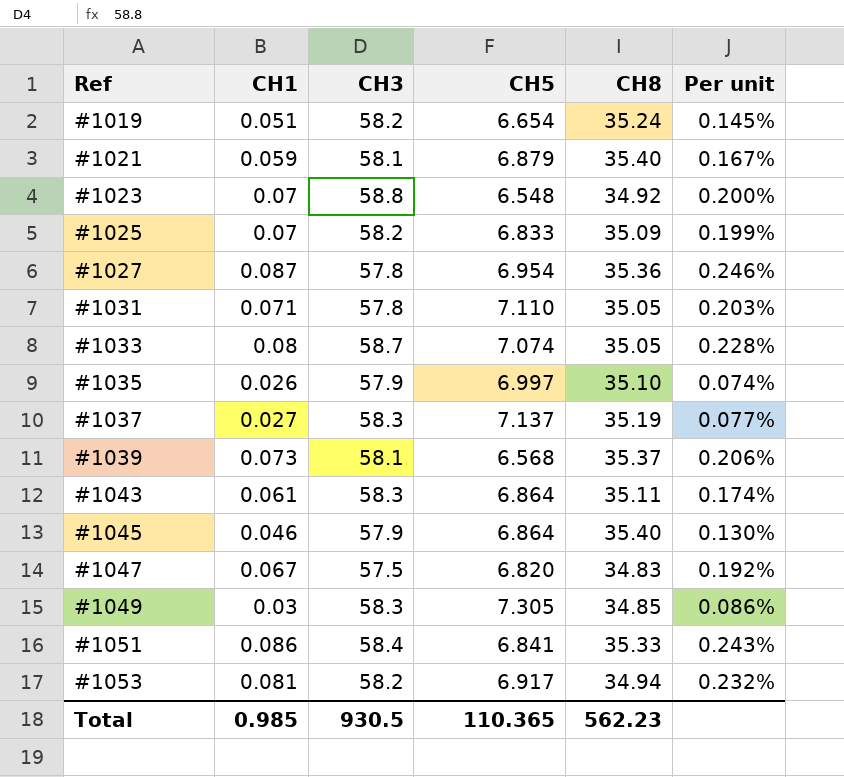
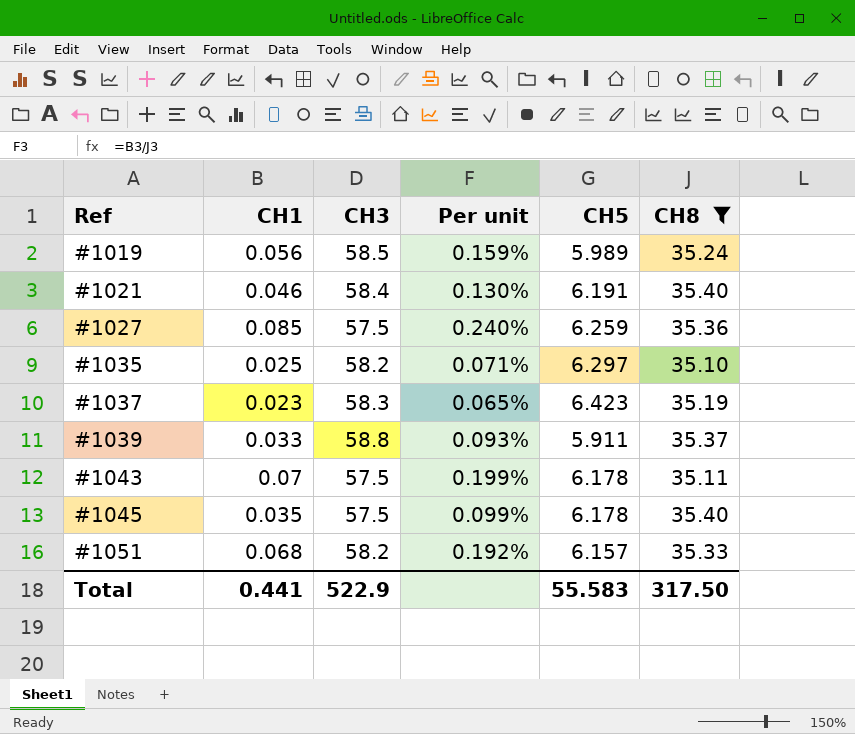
filter: none -> CH8 >= 35.10
column Per unit | position: 6 -> 4
#1019 | CH1: 0.051 -> 0.056
#1019 | CH3: 58.2 -> 58.5
#1019 | Per unit: 0.145% -> 0.159%
#1019 | CH5: 6.654 -> 5.989
#1021 | CH1: 0.059 -> 0.046
#1021 | CH3: 58.1 -> 58.4
#1021 | Per unit: 0.167% -> 0.130%
#1021 | CH5: 6.879 -> 6.191
#1027 | CH1: 0.087 -> 0.085
#1027 | CH3: 57.8 -> 57.5
#1027 | Per unit: 0.246% -> 0.240%
#1027 | CH5: 6.954 -> 6.259
#1035 | CH1: 0.026 -> 0.025
#1035 | CH3: 57.9 -> 58.2
#1035 | Per unit: 0.074% -> 0.071%
#1035 | CH5: 6.997 -> 6.297
#1037 | CH1: 0.027 -> 0.023
#1037 | Per unit: 0.077% -> 0.065%
#1037 | CH5: 7.137 -> 6.423
#1039 | CH1: 0.073 -> 0.033
#1039 | CH3: 58.1 -> 58.8
#1039 | Per unit: 0.206% -> 0.093%
#1039 | CH5: 6.568 -> 5.911
#1043 | CH1: 0.061 -> 0.07
#1043 | CH3: 58.3 -> 57.5
#1043 | Per unit: 0.174% -> 0.199%
#1043 | CH5: 6.864 -> 6.178
#1045 | CH1: 0.046 -> 0.035
#1045 | CH3: 57.9 -> 57.5
#1045 | Per unit: 0.130% -> 0.099%
#1045 | CH5: 6.864 -> 6.178
#1051 | CH1: 0.086 -> 0.068
#1051 | CH3: 58.4 -> 58.2
#1051 | Per unit: 0.243% -> 0.192%
#1051 | CH5: 6.841 -> 6.157
Total | CH1: 0.985 -> 0.441
Total | CH3: 930.5 -> 522.9
Total | CH5: 110.365 -> 55.583
Total | CH8: 562.23 -> 317.50

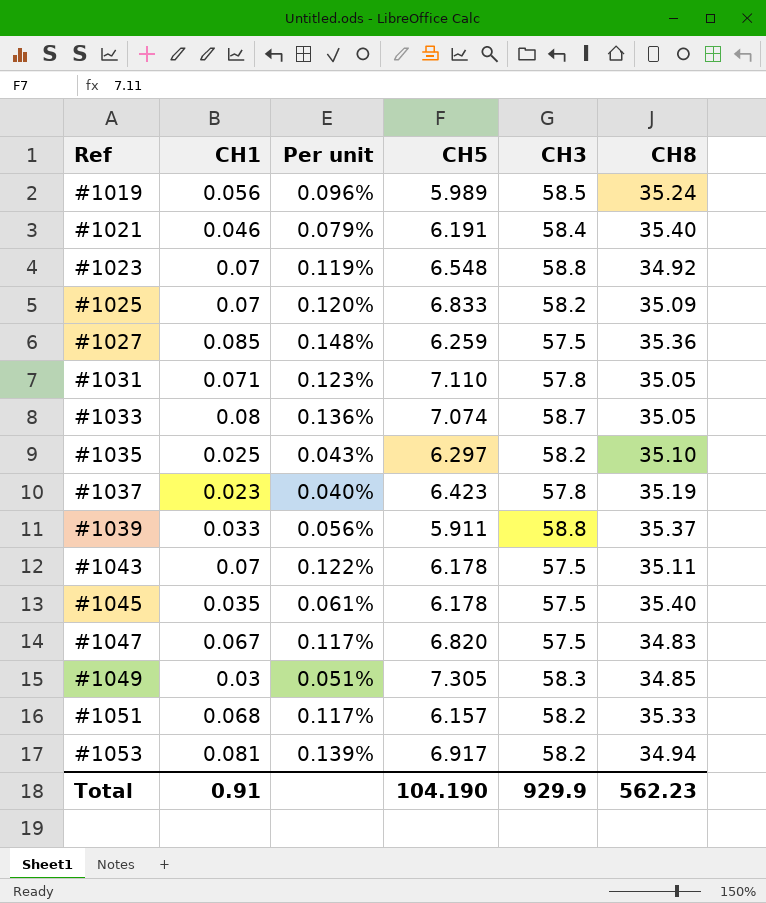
filter: CH8 >= 35.10 -> none
column Per unit | formula: [CH1] / [CH8] -> [CH1] / [CH3]
column CH3 | position: 3 -> 5
#1037 | CH3: 58.3 -> 57.8
Total | CH1: 0.441 -> 0.91
Total | CH5: 55.583 -> 104.190
Total | CH3: 522.9 -> 929.9
Total | CH8: 317.50 -> 562.23

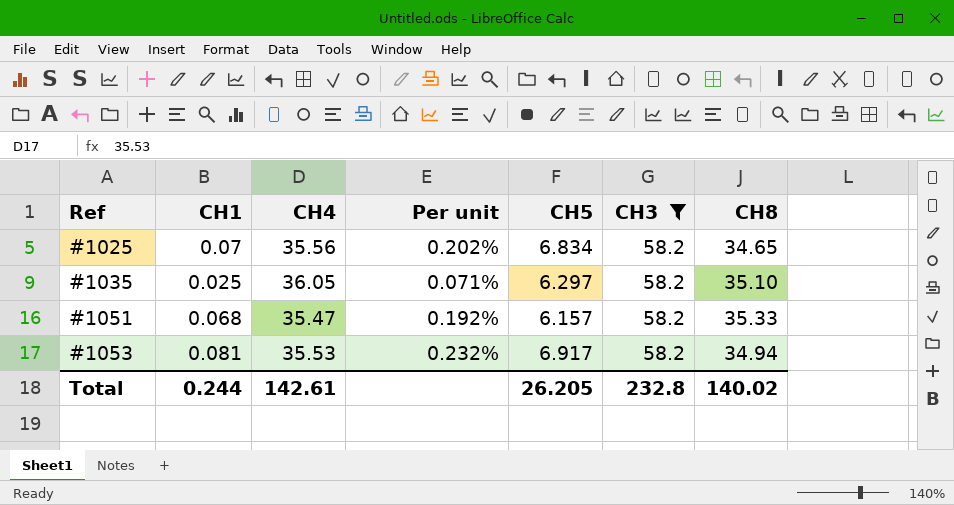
filter: none -> CH3 = 58.2
column CH4 | position: none -> 3
column Per unit | formula: [CH1] / [CH3] -> [CH1] / [CH8]
#1025 | CH5: 6.833 -> 6.834
#1025 | CH8: 35.09 -> 34.65
Total | CH1: 0.91 -> 0.244
Total | CH5: 104.190 -> 26.205
Total | CH3: 929.9 -> 232.8
Total | CH8: 562.23 -> 140.02

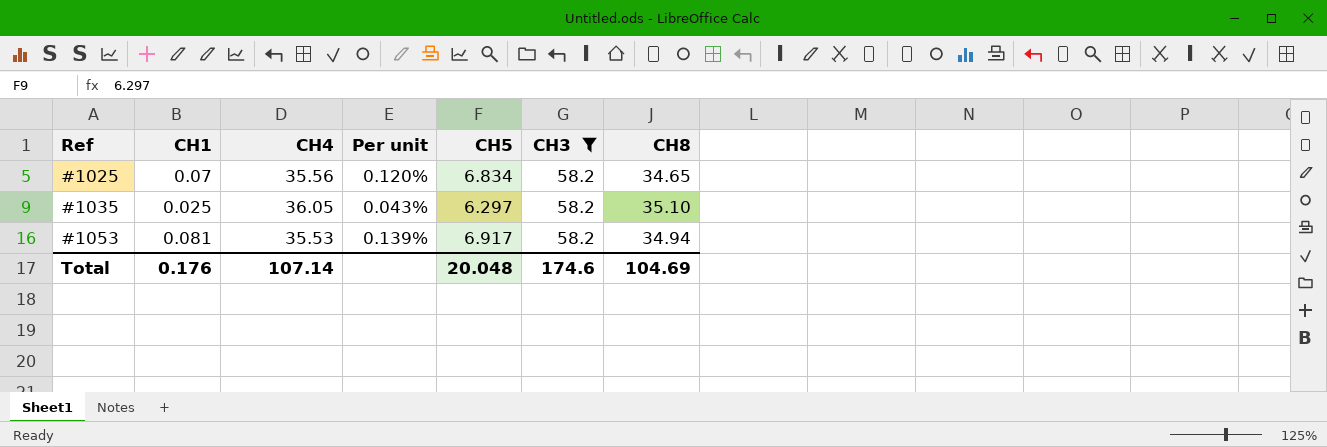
column Per unit | formula: [CH1] / [CH8] -> [CH1] / [CH3]
row #1051: 0.068 | 35.47 | 0.192% | 6.157 | 58.2 | 35.33 -> none
Total | CH1: 0.244 -> 0.176
Total | CH4: 142.61 -> 107.14
Total | CH5: 26.205 -> 20.048
Total | CH3: 232.8 -> 174.6
Total | CH8: 140.02 -> 104.69

